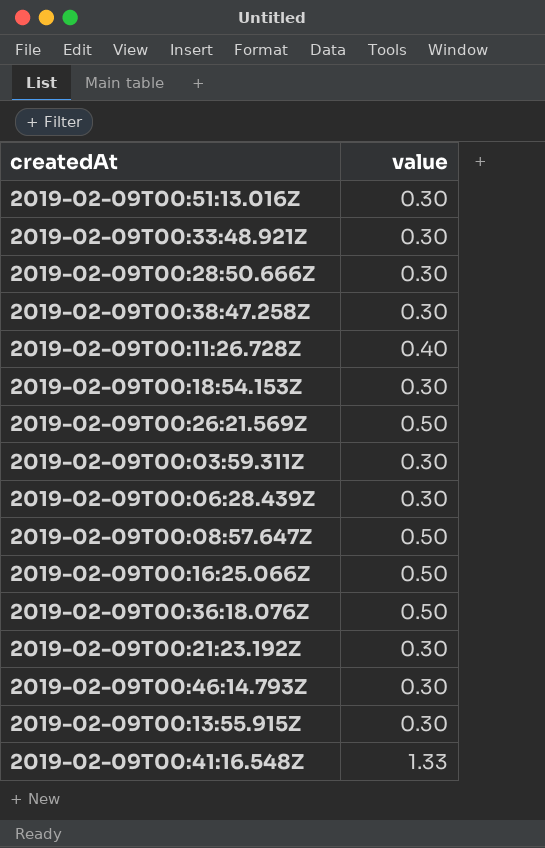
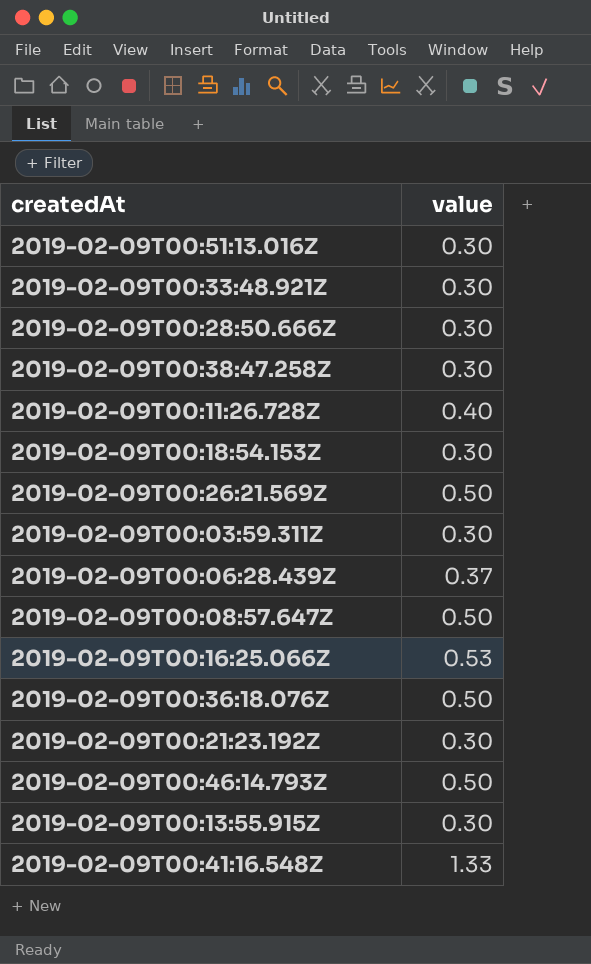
2019-02-09T00:06:28.439Z | value: 0.30 -> 0.37
2019-02-09T00:16:25.066Z | value: 0.50 -> 0.53
2019-02-09T00:46:14.793Z | value: 0.30 -> 0.50

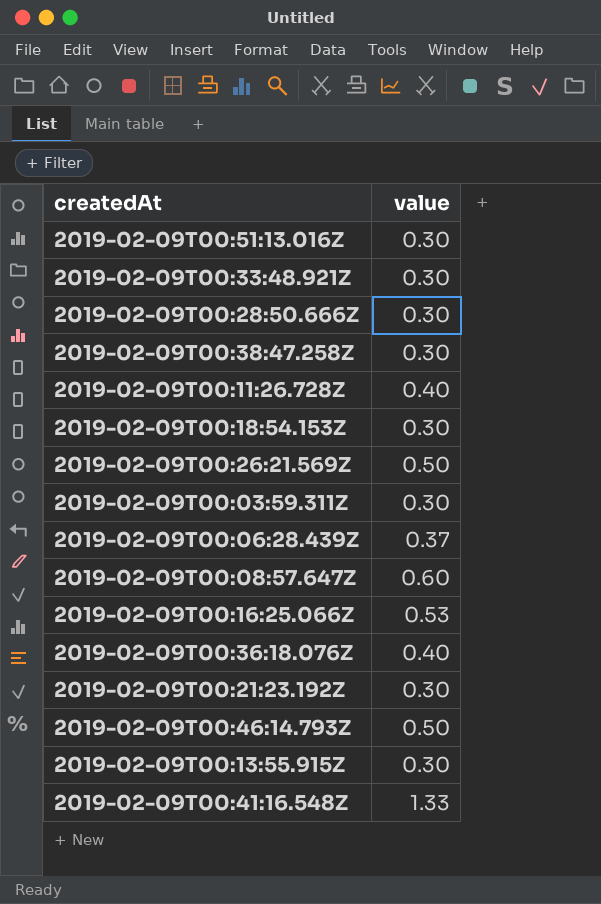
2019-02-09T00:08:57.647Z | value: 0.50 -> 0.60
2019-02-09T00:36:18.076Z | value: 0.50 -> 0.40

